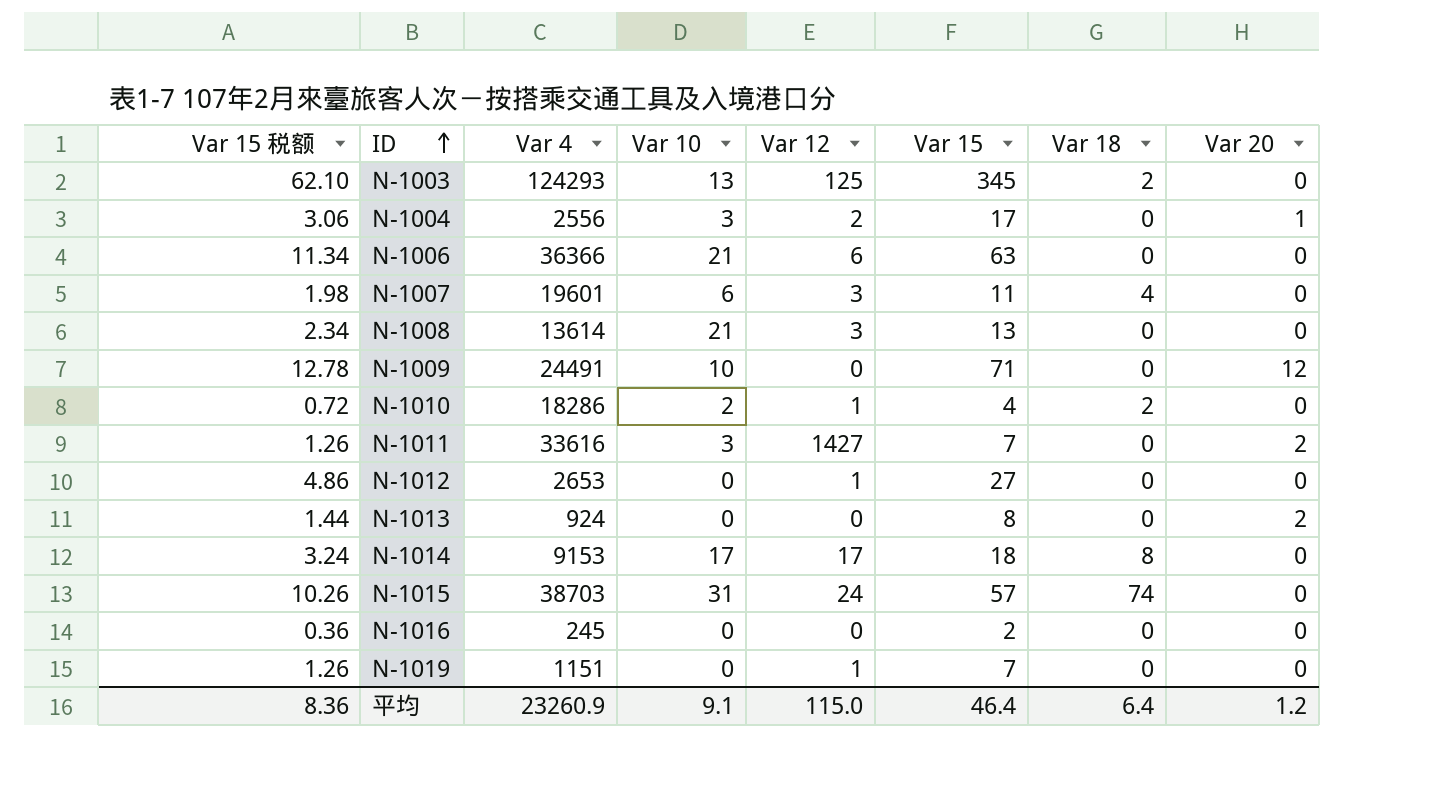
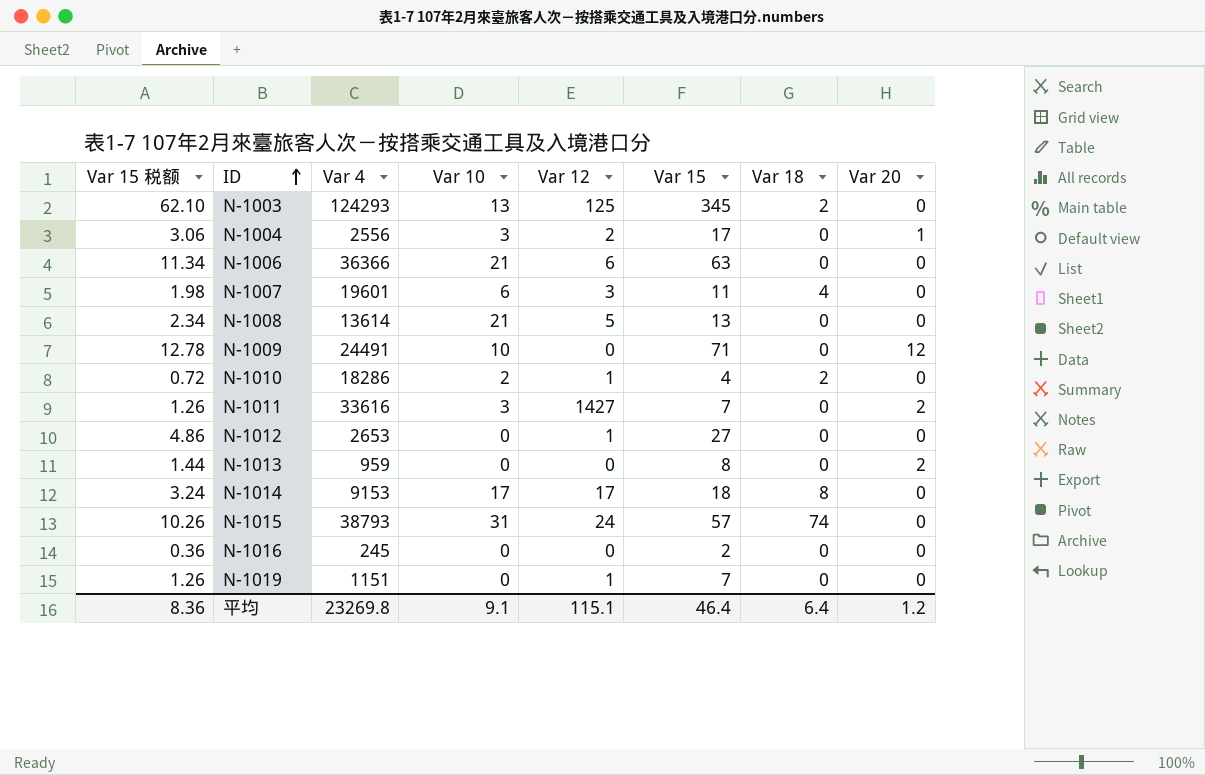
N-1008 | Var 12: 3 -> 5
N-1013 | Var 4: 924 -> 959
N-1015 | Var 4: 38703 -> 38793
平均 | Var 4: 23260.9 -> 23269.8
平均 | Var 12: 115.0 -> 115.1

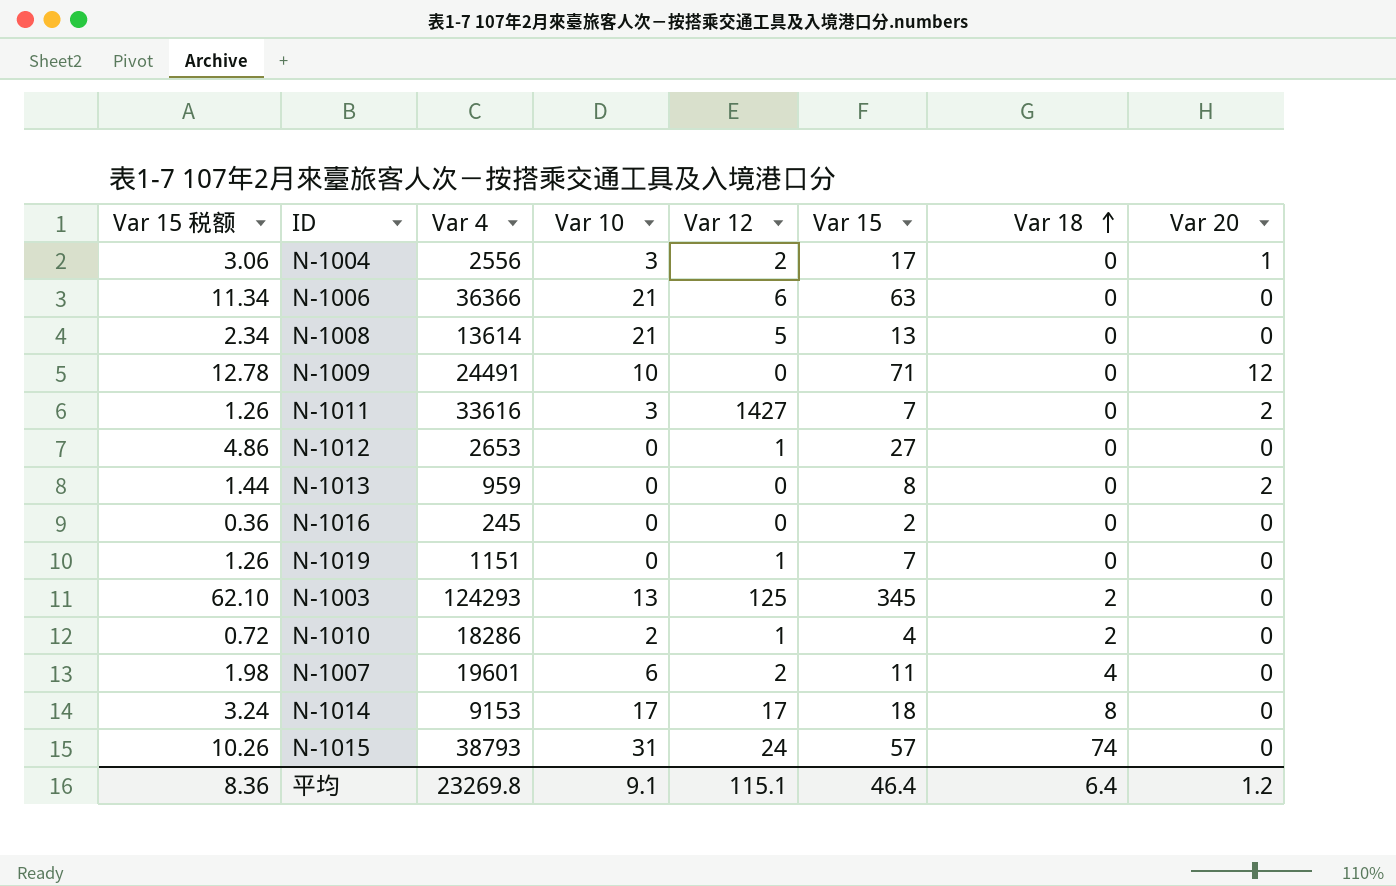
row order: ID ascending -> Var 18 ascending
N-1007 | Var 12: 3 -> 2

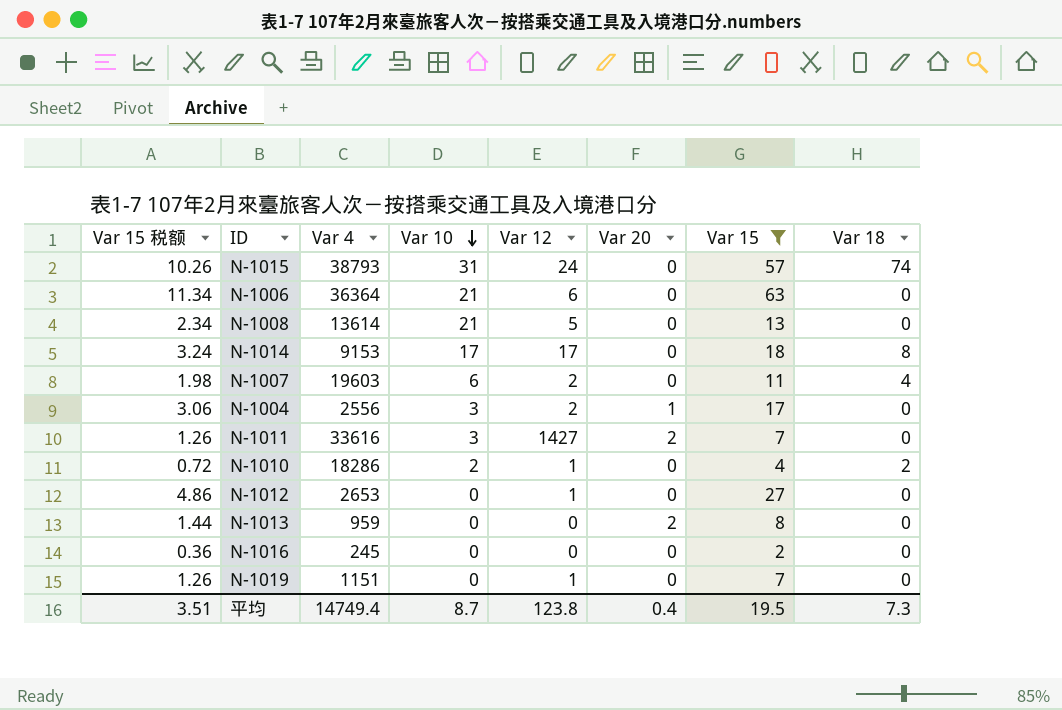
filter: none -> Var 15 <= 63
row order: Var 18 ascending -> Var 10 descending
column Var 20 | position: 8 -> 6
N-1006 | Var 4: 36366 -> 36364
N-1007 | Var 4: 19601 -> 19603
平均 | Var 15 税额: 8.36 -> 3.51
平均 | Var 4: 23269.8 -> 14749.4
平均 | Var 10: 9.1 -> 8.7
平均 | Var 12: 115.1 -> 123.8
平均 | Var 20: 1.2 -> 0.4
平均 | Var 15: 46.4 -> 19.5
平均 | Var 18: 6.4 -> 7.3

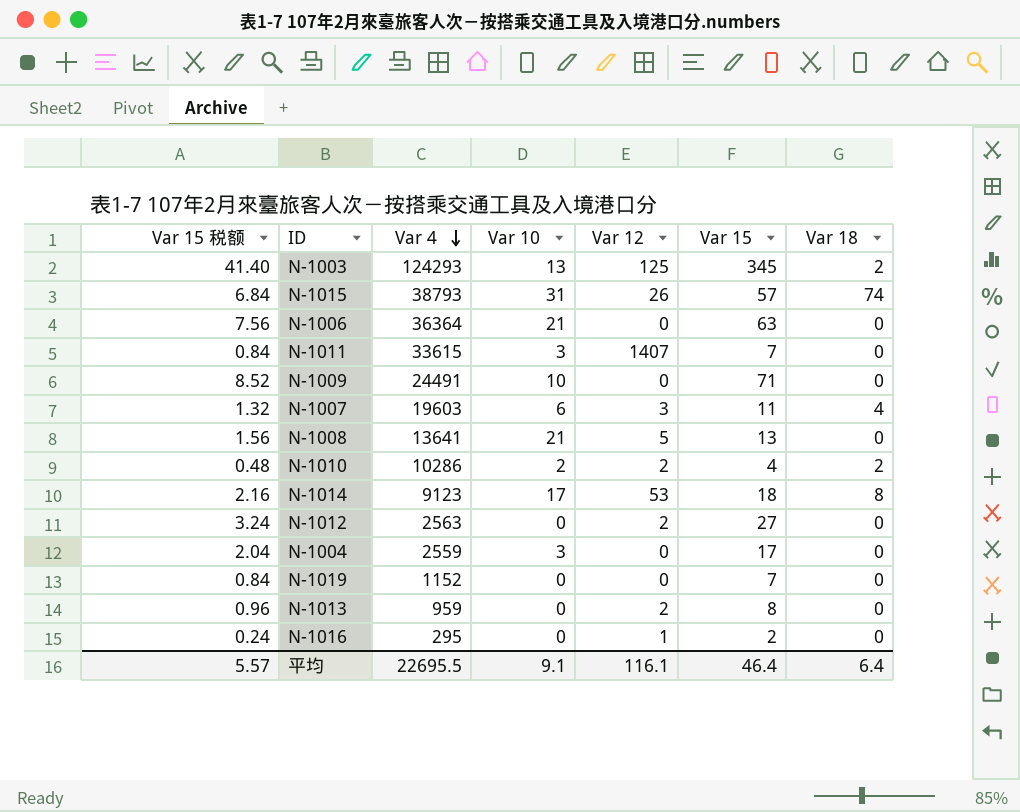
filter: Var 15 <= 63 -> none
row order: Var 10 descending -> Var 4 descending
column Var 20 | position: 6 -> none
column Var 15 税额 | formula: [Var 15] * 0.18 -> [Var 15] * 0.12
N-1015 | Var 12: 24 -> 26
N-1006 | Var 12: 6 -> 0
N-1011 | Var 4: 33616 -> 33615
N-1011 | Var 12: 1427 -> 1407
N-1007 | Var 12: 2 -> 3
N-1008 | Var 4: 13614 -> 13641
N-1010 | Var 4: 18286 -> 10286
N-1010 | Var 12: 1 -> 2
N-1014 | Var 4: 9153 -> 9123
N-1014 | Var 12: 17 -> 53
N-1012 | Var 4: 2653 -> 2563
N-1012 | Var 12: 1 -> 2
N-1004 | Var 4: 2556 -> 2559
N-1004 | Var 12: 2 -> 0
N-1019 | Var 4: 1151 -> 1152
N-1019 | Var 12: 1 -> 0
N-1013 | Var 12: 0 -> 2
N-1016 | Var 4: 245 -> 295
N-1016 | Var 12: 0 -> 1
平均 | Var 15 税额: 3.51 -> 5.57
平均 | Var 4: 14749.4 -> 22695.5
平均 | Var 10: 8.7 -> 9.1
平均 | Var 12: 123.8 -> 116.1
平均 | Var 15: 19.5 -> 46.4
平均 | Var 18: 7.3 -> 6.4

